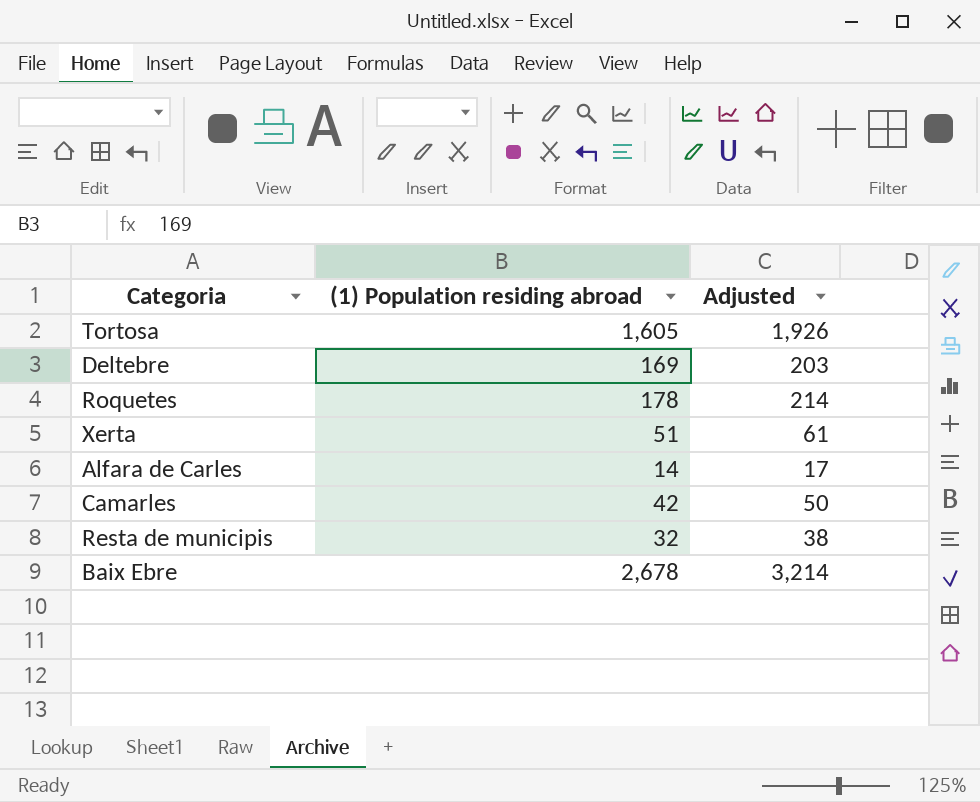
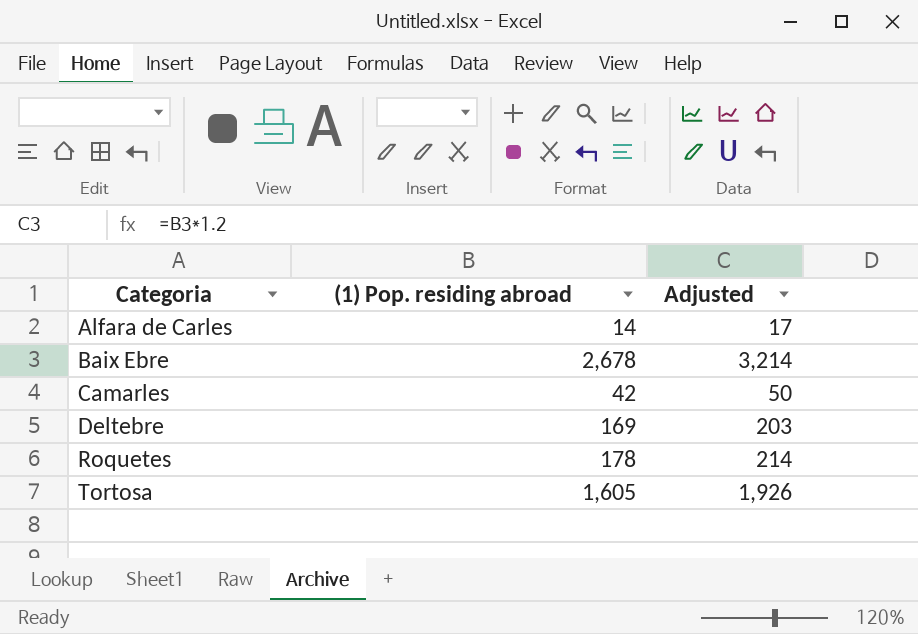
row order: none -> Categoria ascending
column name: (1) Population residing abroad -> (1) Pop. residing abroad
row Xerta: 51 | 61 -> none
row Resta de municipis: 32 | 38 -> none

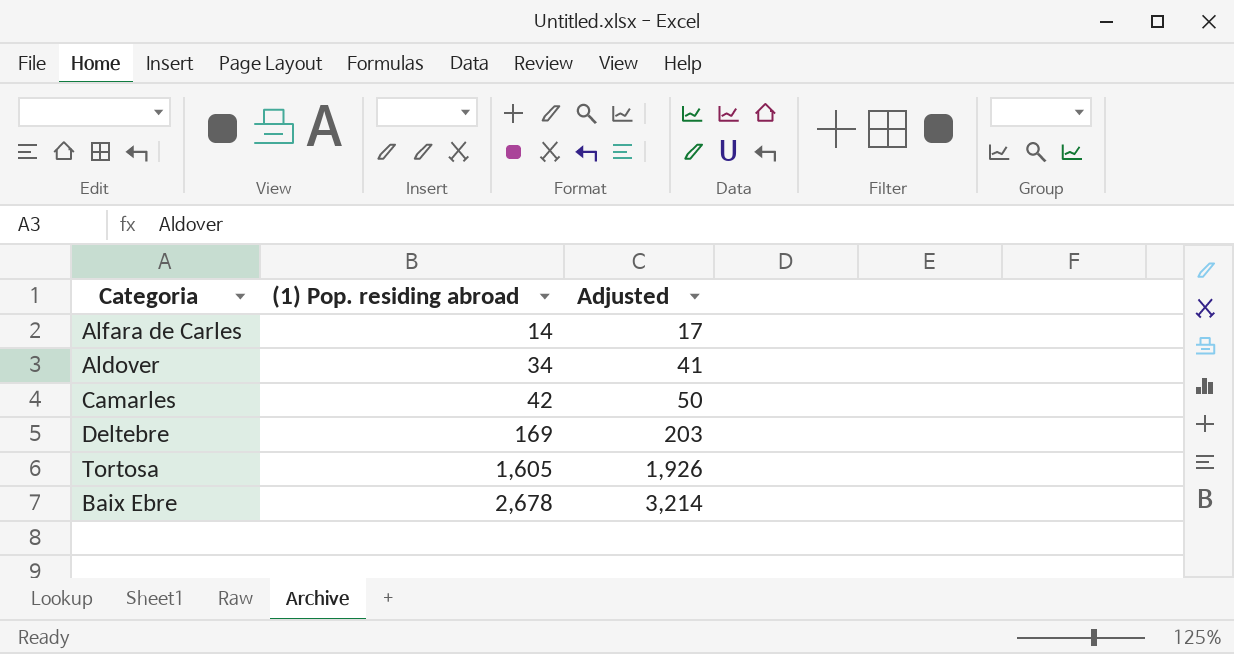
row order: Categoria ascending -> (1) Pop. residing abroad ascending
row Roquetes: 178 | 214 -> none
row Aldover: none -> 34 | 41

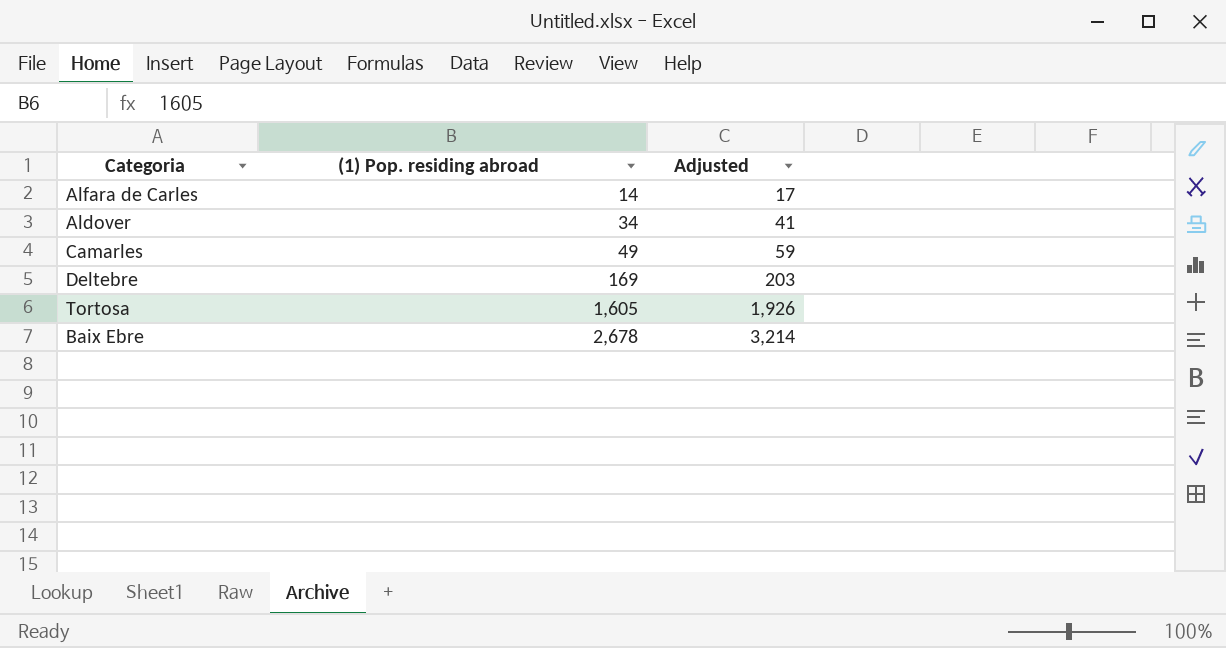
Camarles | (1) Pop. residing abroad: 42 -> 49
Camarles | Adjusted: 50 -> 59

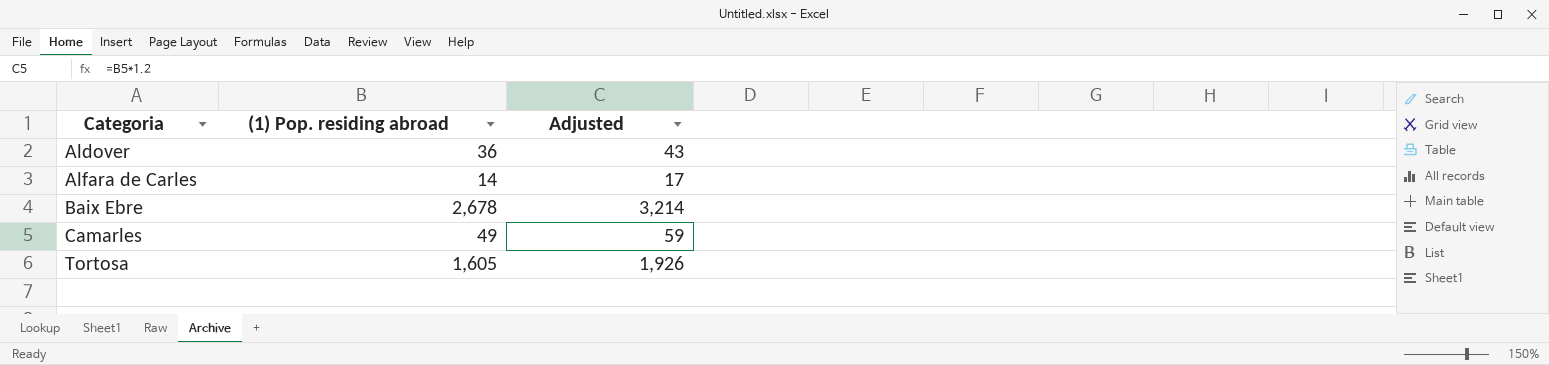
row order: (1) Pop. residing abroad ascending -> Categoria ascending
row Deltebre: 169 | 203 -> none
Aldover | (1) Pop. residing abroad: 34 -> 36
Aldover | Adjusted: 41 -> 43

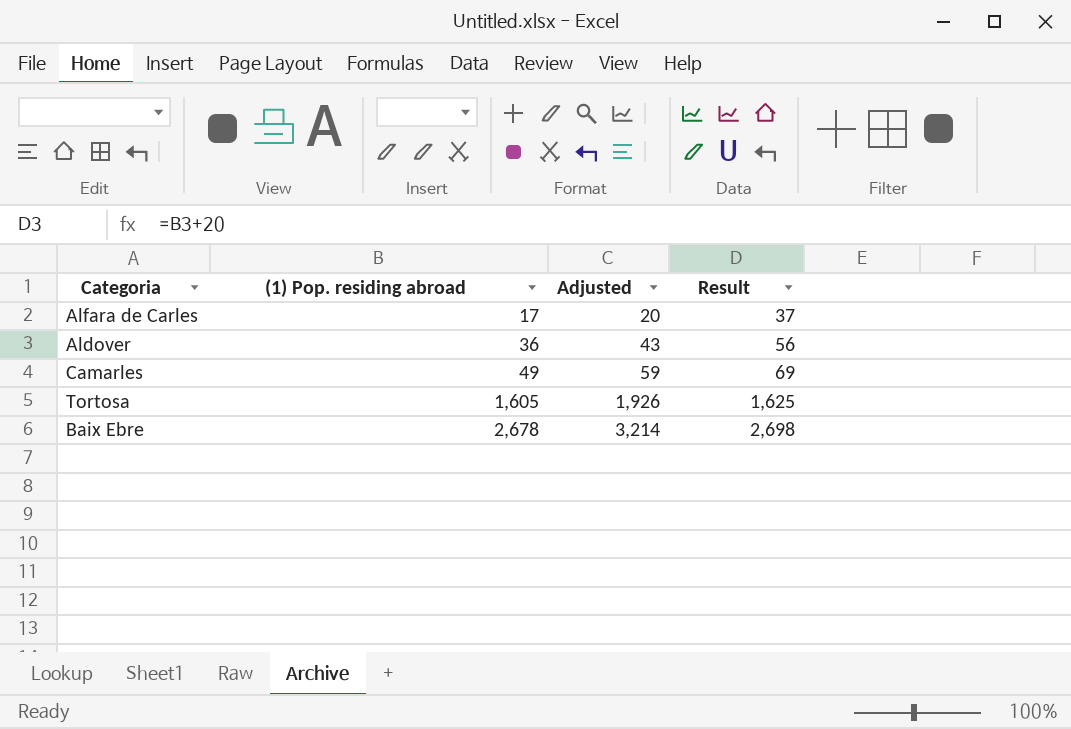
row order: Categoria ascending -> (1) Pop. residing abroad ascending
column Result | formula: none -> [(1) Pop. residing abroad] + 20
Alfara de Carles | (1) Pop. residing abroad: 14 -> 17
Alfara de Carles | Adjusted: 17 -> 20

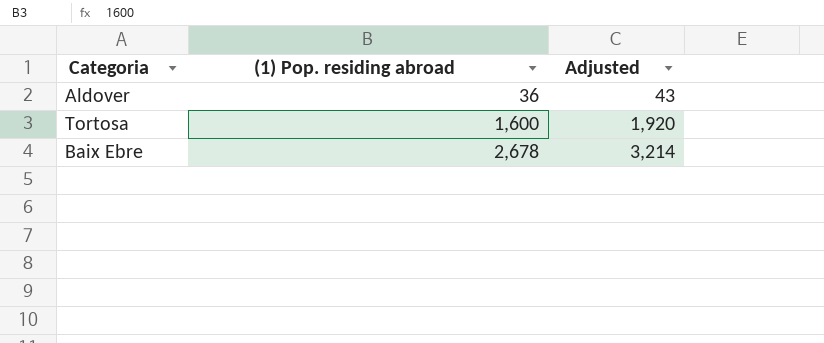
column Result | formula: [(1) Pop. residing abroad] + 20 -> none
row Alfara de Carles: 17 | 20 | 37 -> none
row Camarles: 49 | 59 | 69 -> none
Tortosa | (1) Pop. residing abroad: 1,605 -> 1,600
Tortosa | Adjusted: 1,926 -> 1,920

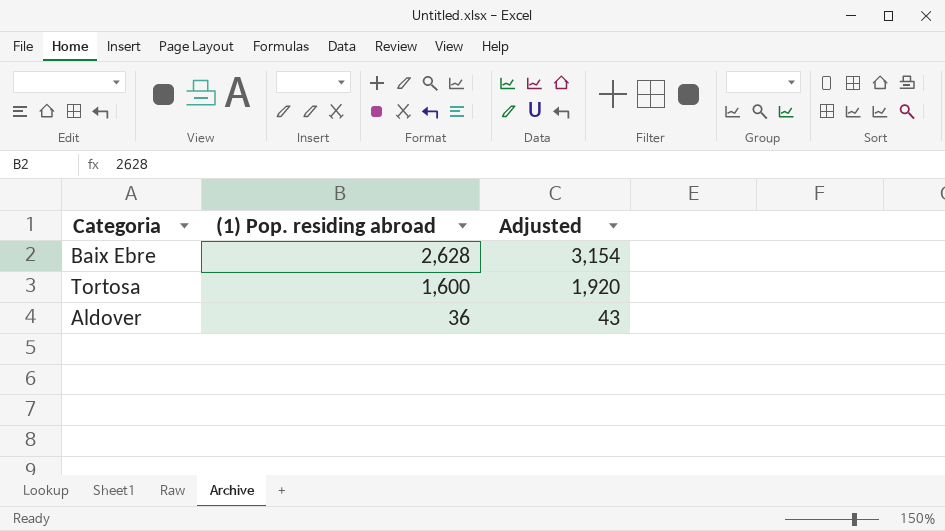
row order: (1) Pop. residing abroad ascending -> (1) Pop. residing abroad descending
Baix Ebre | (1) Pop. residing abroad: 2,678 -> 2,628
Baix Ebre | Adjusted: 3,214 -> 3,154

